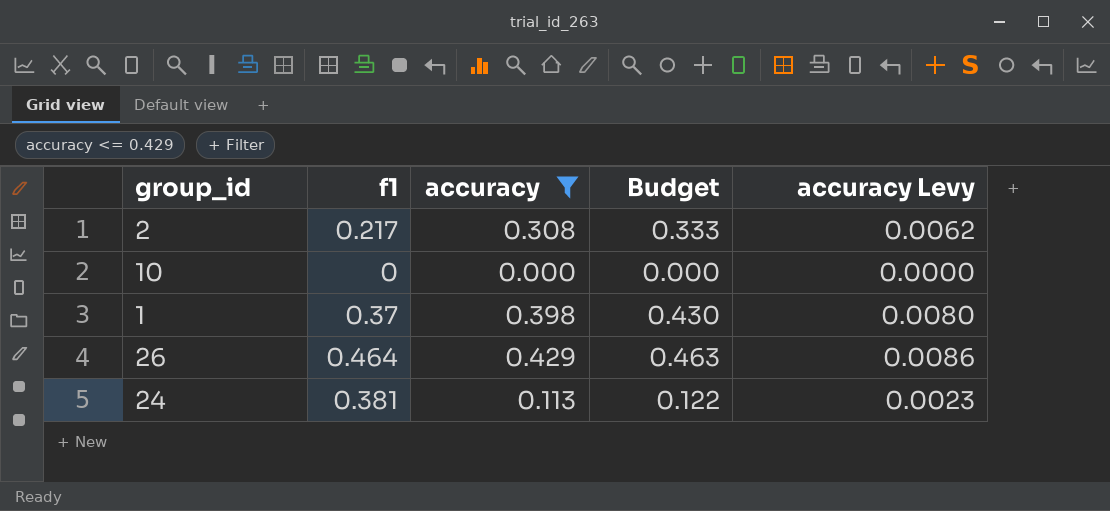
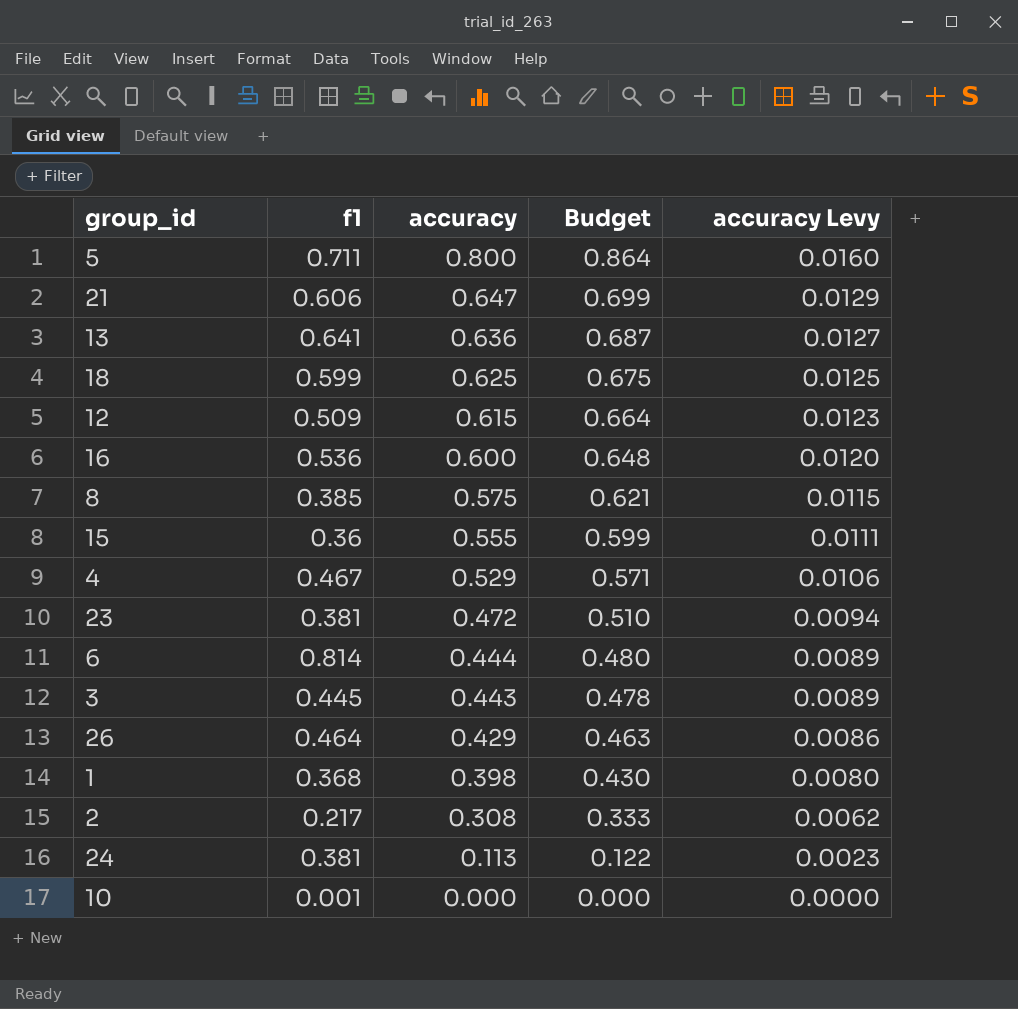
filter: accuracy <= 0.429 -> none
row order: none -> accuracy descending
1 | f1: 0.37 -> 0.368
10 | f1: 0 -> 0.001

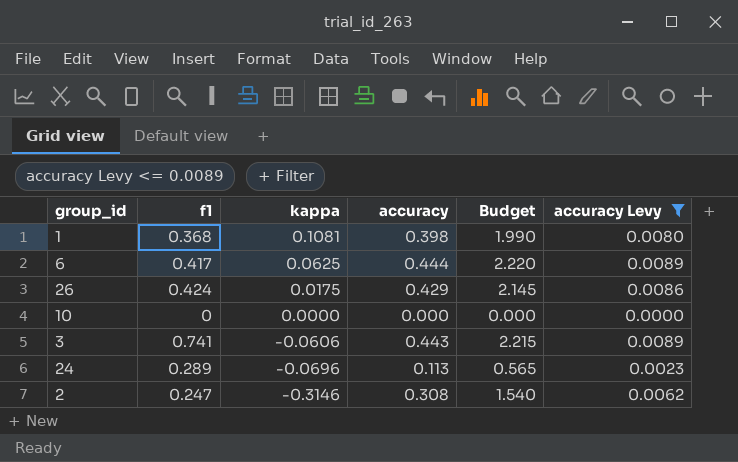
filter: none -> accuracy Levy <= 0.0089
row order: accuracy descending -> kappa descending
column kappa | position: none -> 3
column Budget | formula: [accuracy] * 1.08 -> [accuracy] * 5
6 | f1: 0.814 -> 0.417
26 | f1: 0.464 -> 0.424
10 | f1: 0.001 -> 0
3 | f1: 0.445 -> 0.741
24 | f1: 0.381 -> 0.289
2 | f1: 0.217 -> 0.247

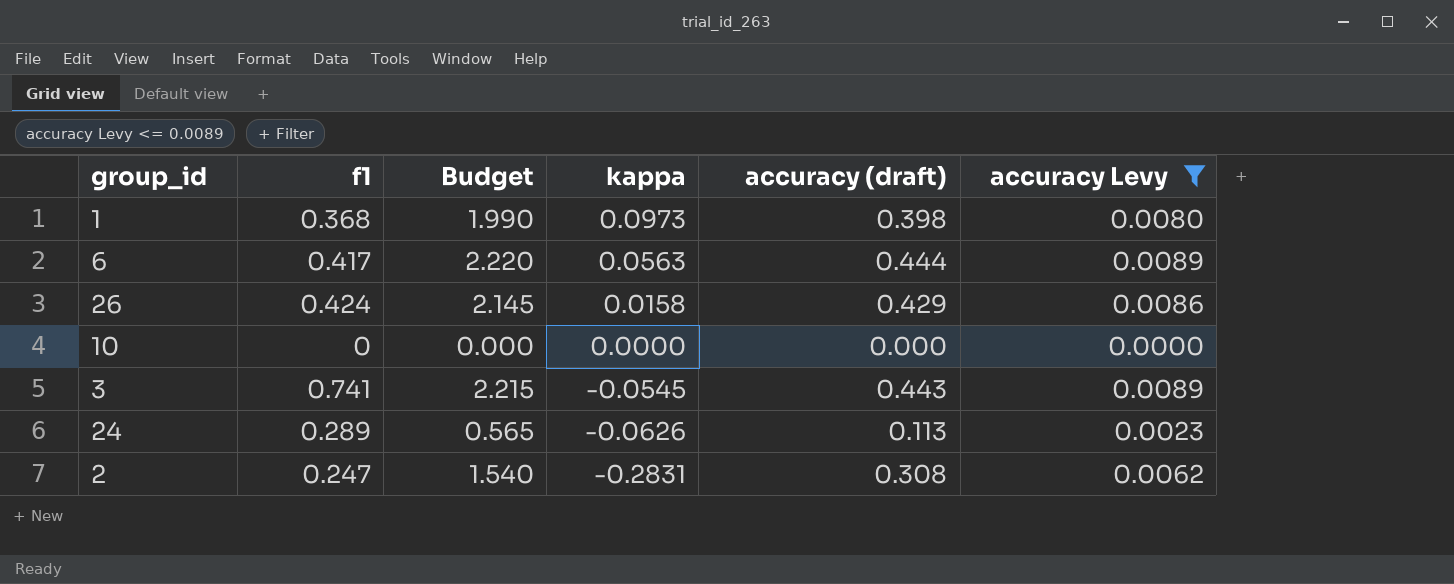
column Budget | position: 5 -> 3
column name: accuracy -> accuracy (draft)
1 | kappa: 0.1081 -> 0.0973
6 | kappa: 0.0625 -> 0.0563
26 | kappa: 0.0175 -> 0.0158
3 | kappa: -0.0606 -> -0.0545
24 | kappa: -0.0696 -> -0.0626
2 | kappa: -0.3146 -> -0.2831

